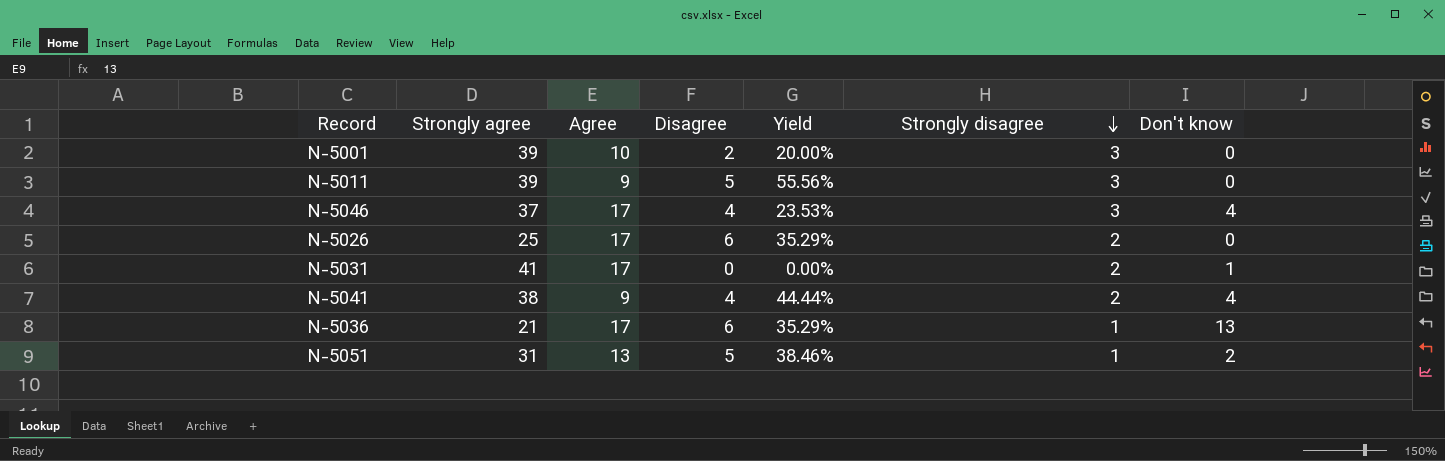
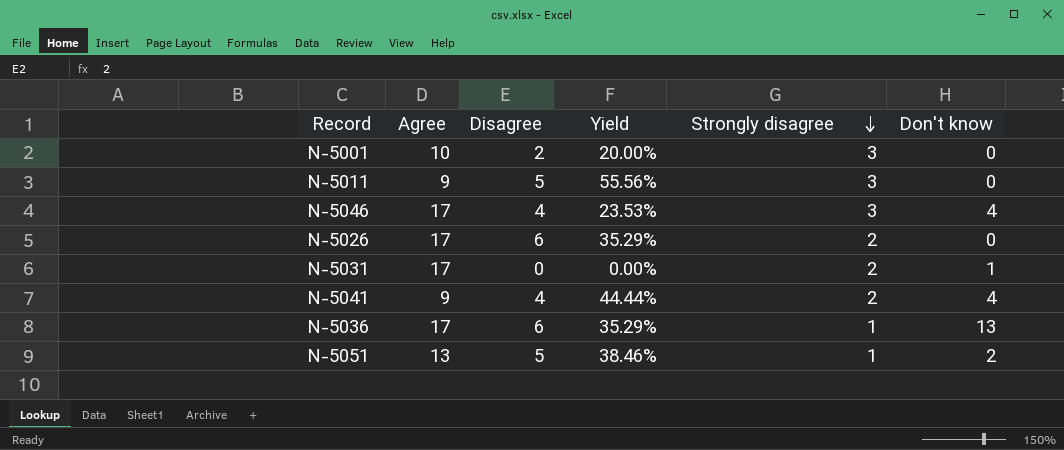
column Strongly agree | position: 2 -> none

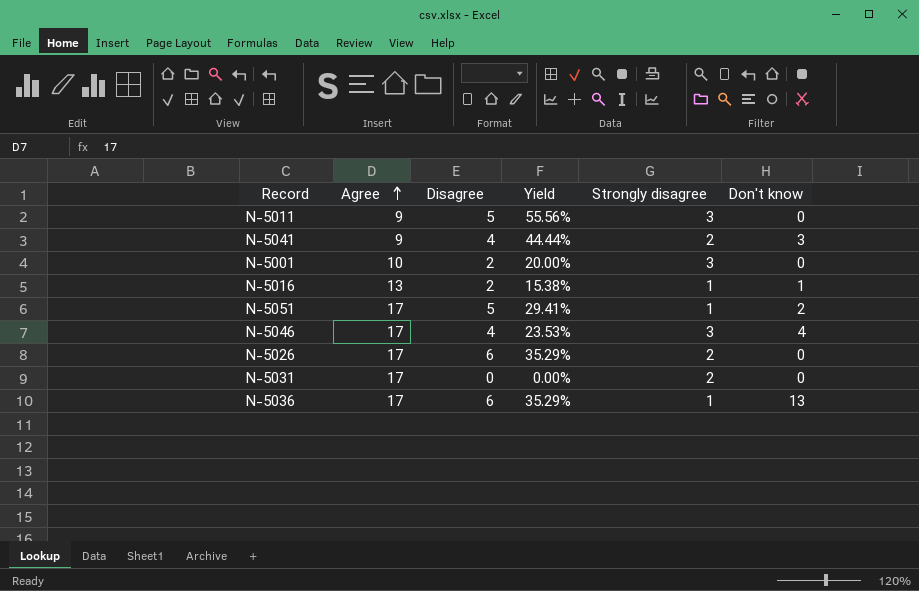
row order: Strongly disagree descending -> Agree ascending
N-5041 | Don't know: 4 -> 3
row N-5016: none -> 13 | 2 | 15.38% | 1 | 1
N-5051 | Agree: 13 -> 17
N-5051 | Yield: 38.46% -> 29.41%
N-5031 | Don't know: 1 -> 0

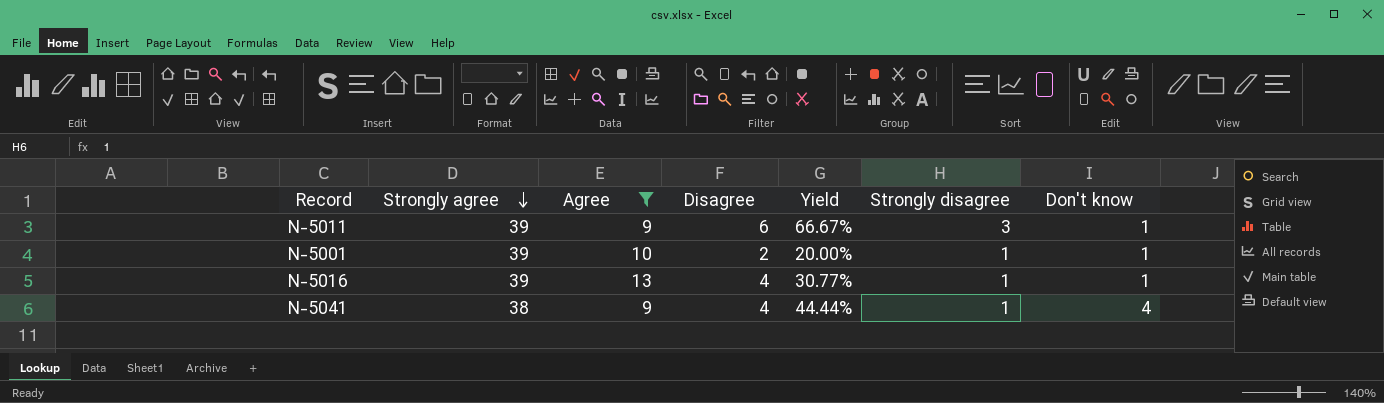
filter: none -> Agree != 17
row order: Agree ascending -> Strongly agree descending
column Strongly agree | position: none -> 2
N-5011 | Disagree: 5 -> 6
N-5011 | Yield: 55.56% -> 66.67%
N-5011 | Don't know: 0 -> 1
N-5001 | Strongly disagree: 3 -> 1
N-5001 | Don't know: 0 -> 1
N-5016 | Disagree: 2 -> 4
N-5016 | Yield: 15.38% -> 30.77%
N-5041 | Strongly disagree: 2 -> 1
N-5041 | Don't know: 3 -> 4

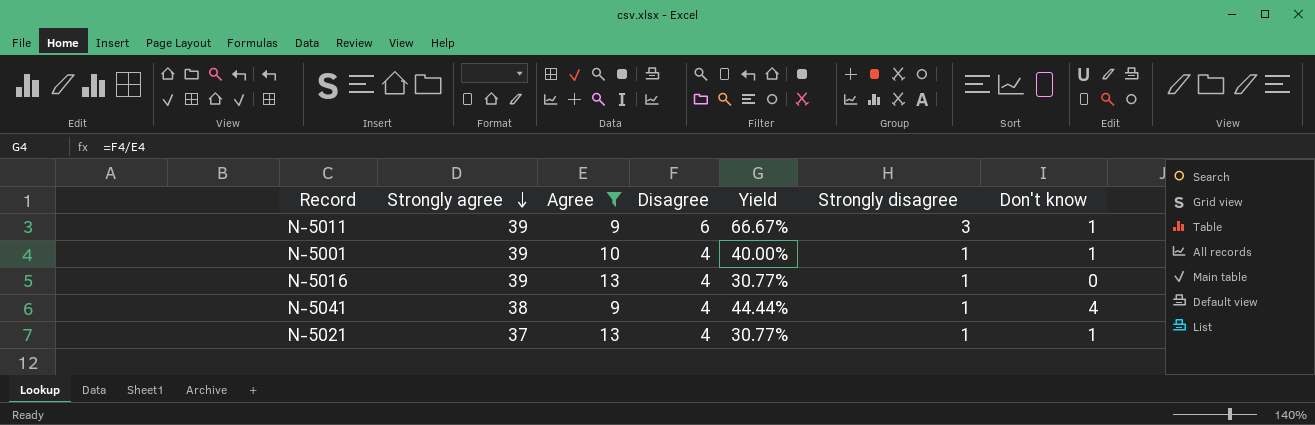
N-5001 | Disagree: 2 -> 4
N-5001 | Yield: 20.00% -> 40.00%
N-5016 | Don't know: 1 -> 0
row N-5021: none -> 37 | 13 | 4 | 30.77% | 1 | 1

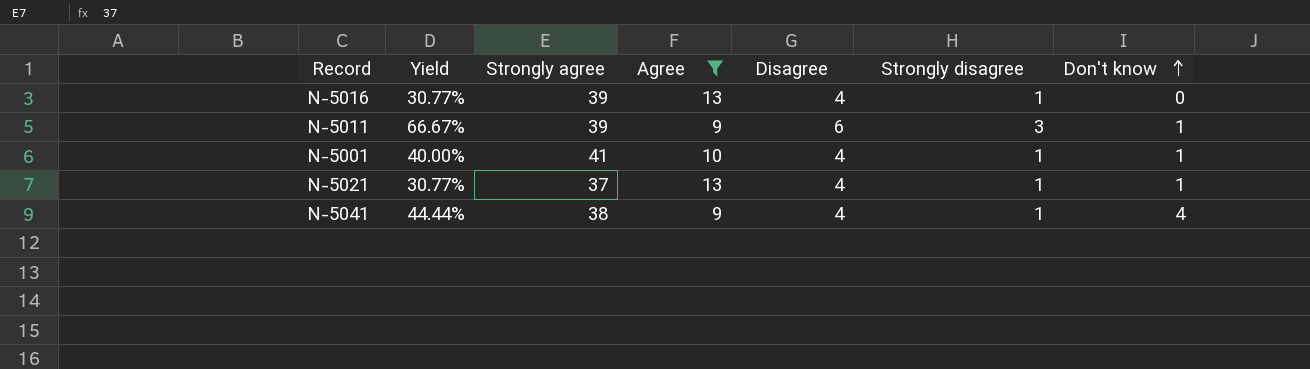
row order: Strongly agree descending -> Don't know ascending
column Yield | position: 5 -> 2
N-5001 | Strongly agree: 39 -> 41

